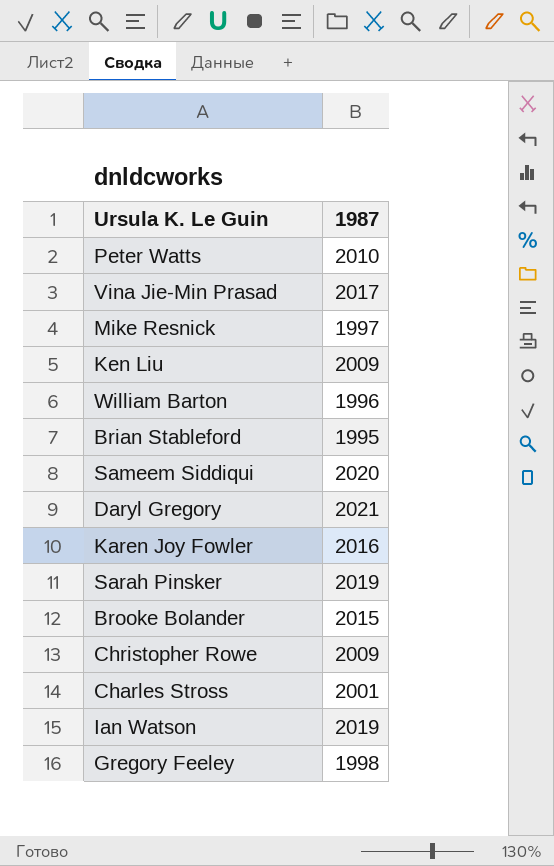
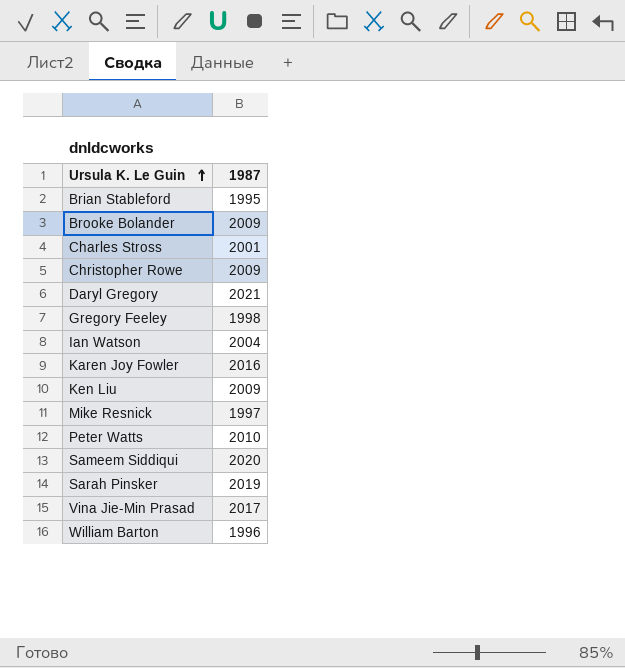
row order: none -> Ursula K. Le Guin ascending
Brooke Bolander | 1987: 2015 -> 2009
Ian Watson | 1987: 2019 -> 2004

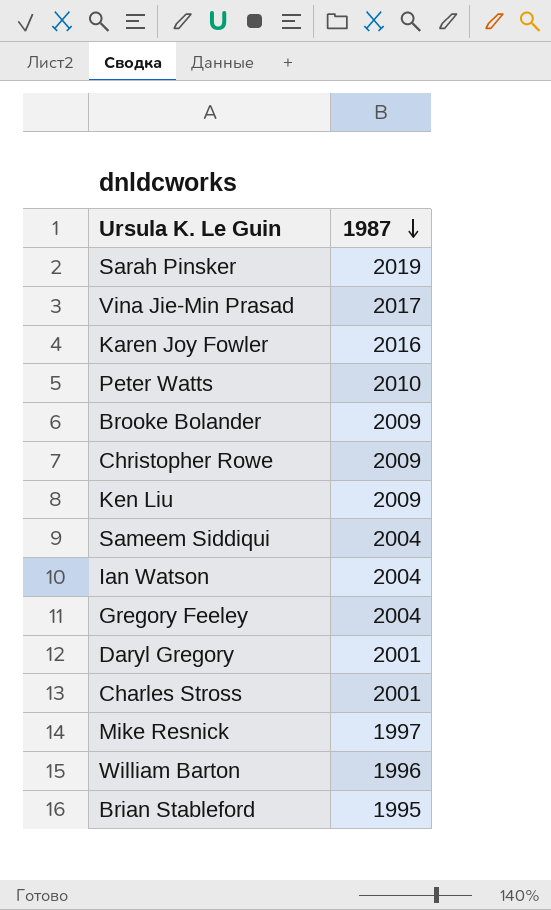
row order: Ursula K. Le Guin ascending -> 1987 descending
Sameem Siddiqui | 1987: 2020 -> 2004
Gregory Feeley | 1987: 1998 -> 2004
Daryl Gregory | 1987: 2021 -> 2001

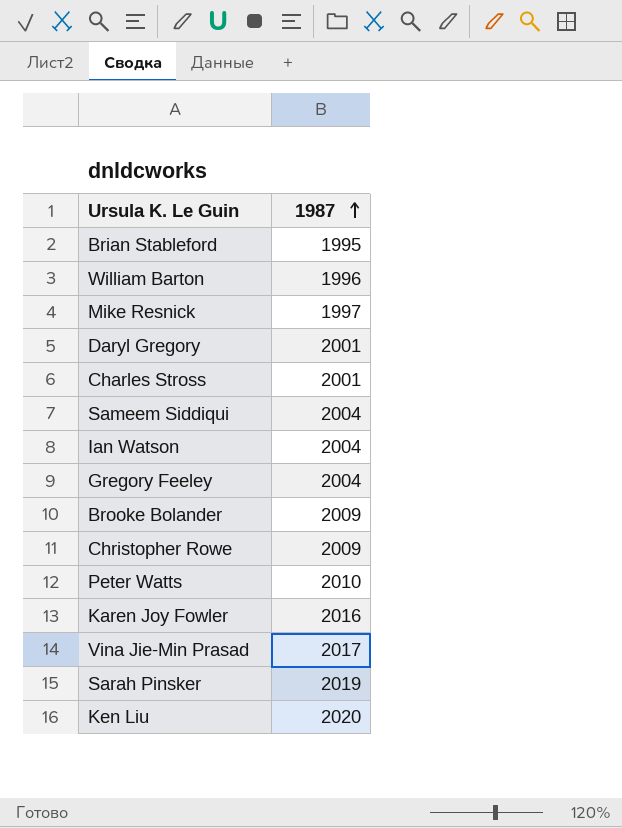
row order: 1987 descending -> 1987 ascending
Ken Liu | 1987: 2009 -> 2020

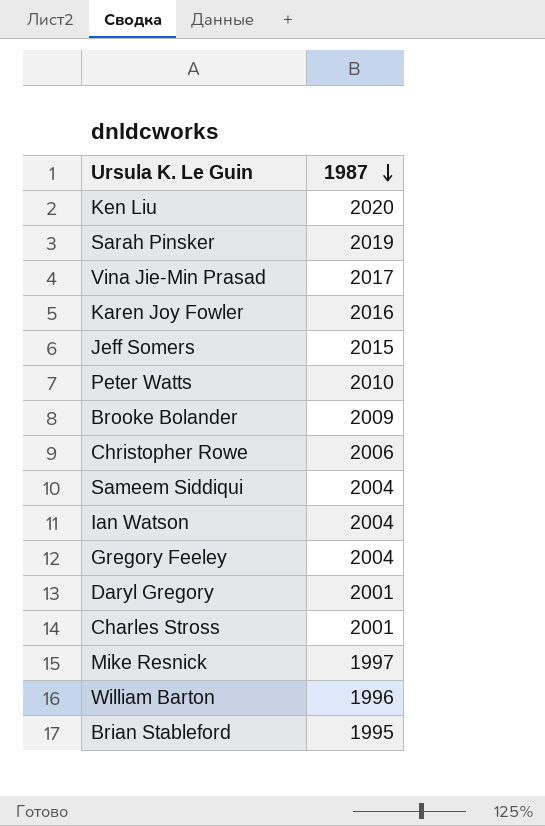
row order: 1987 ascending -> 1987 descending
row Jeff Somers: none -> 2015
Christopher Rowe | 1987: 2009 -> 2006

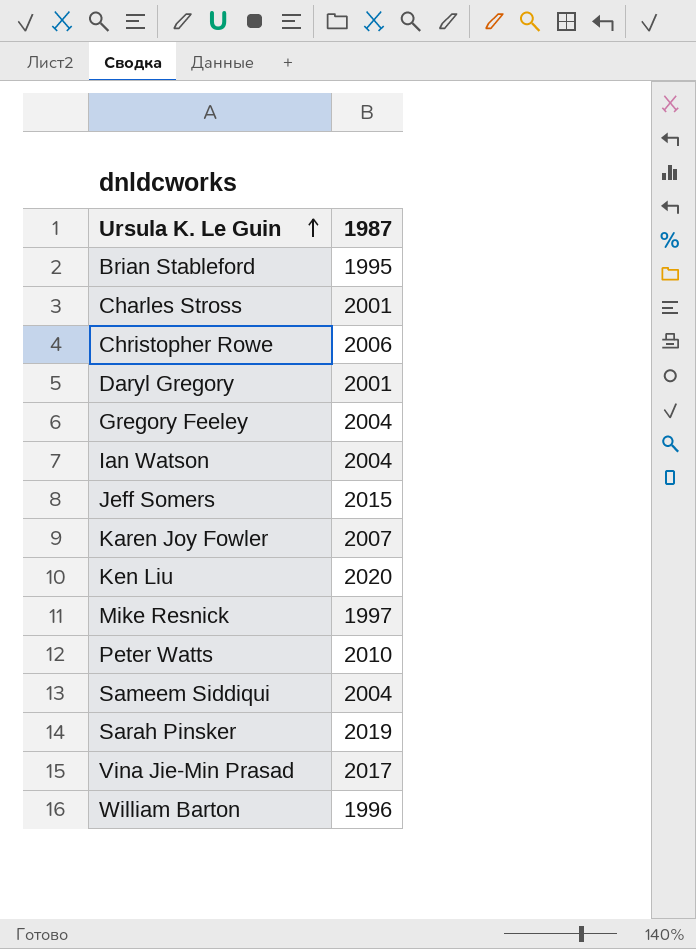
row order: 1987 descending -> Ursula K. Le Guin ascending
row Brooke Bolander: 2009 -> none
Karen Joy Fowler | 1987: 2016 -> 2007

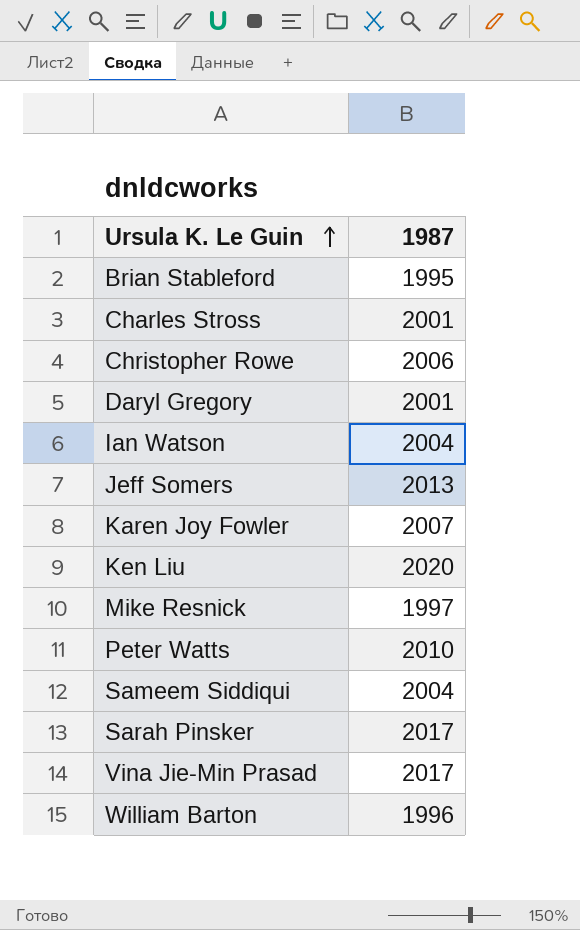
row Gregory Feeley: 2004 -> none
Jeff Somers | 1987: 2015 -> 2013
Sarah Pinsker | 1987: 2019 -> 2017

